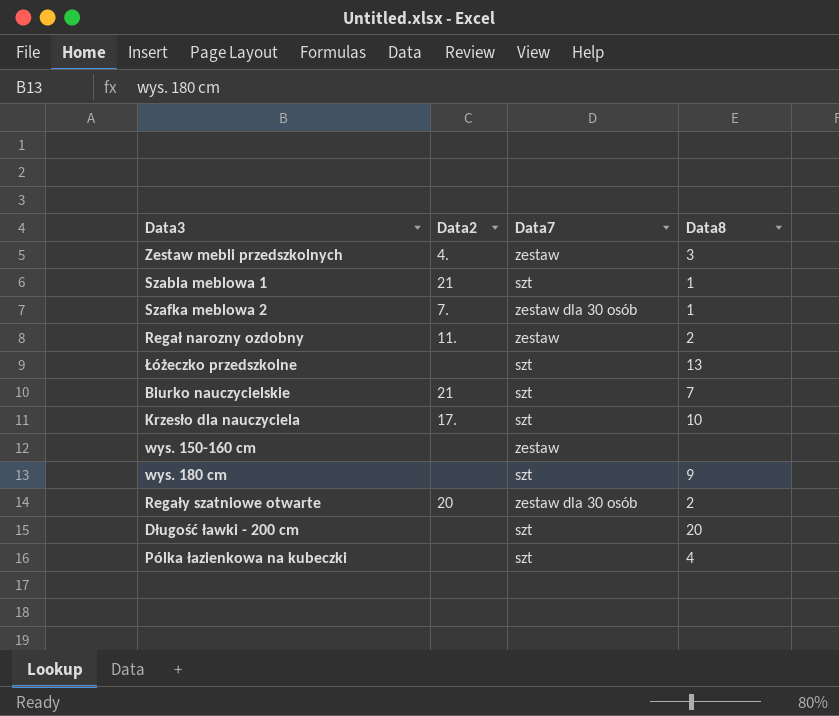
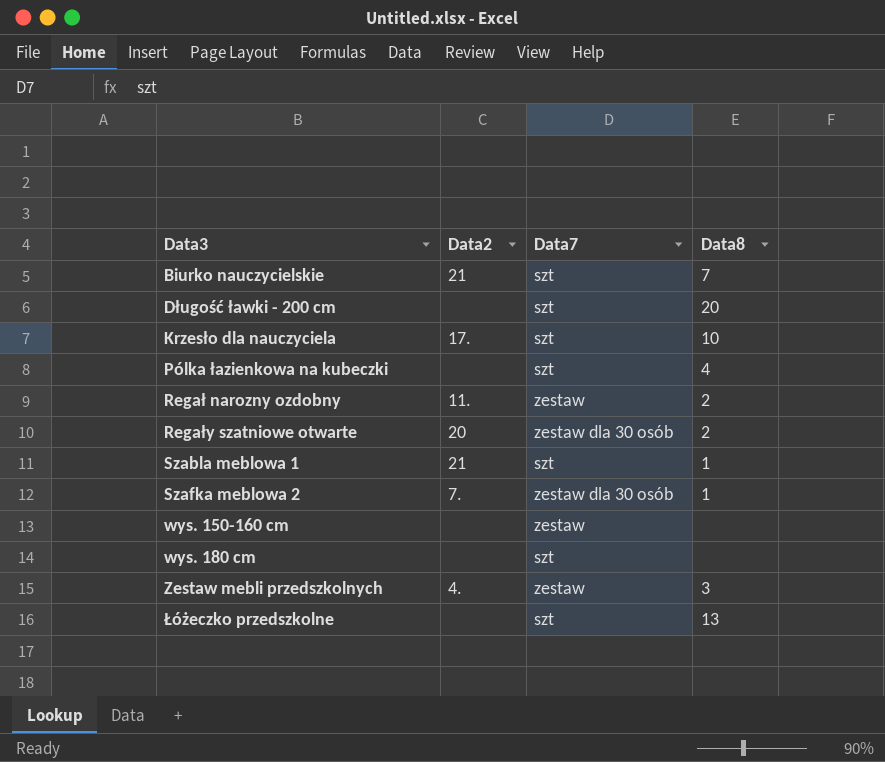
row order: none -> Data3 ascending
wys. 180 cm | Data8: 9 -> none

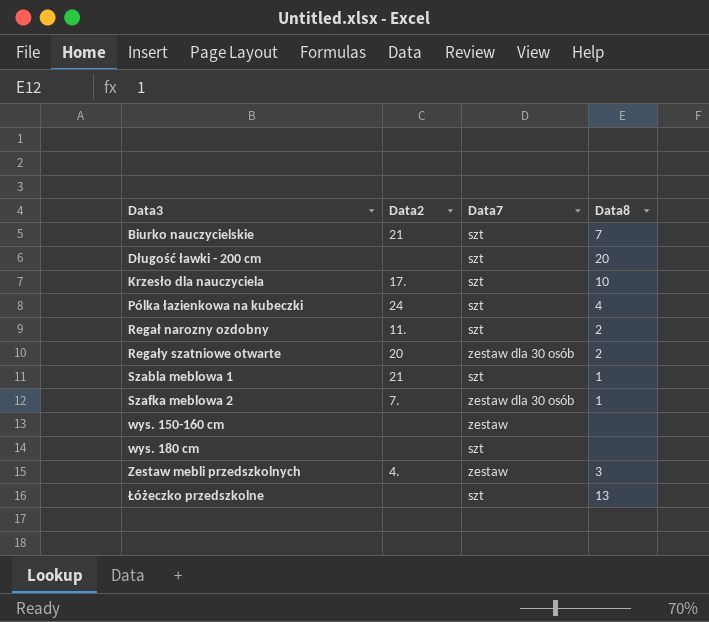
Pólka łazienkowa na kubeczki | Data2: none -> 24
Regał narozny ozdobny | Data7: zestaw -> szt

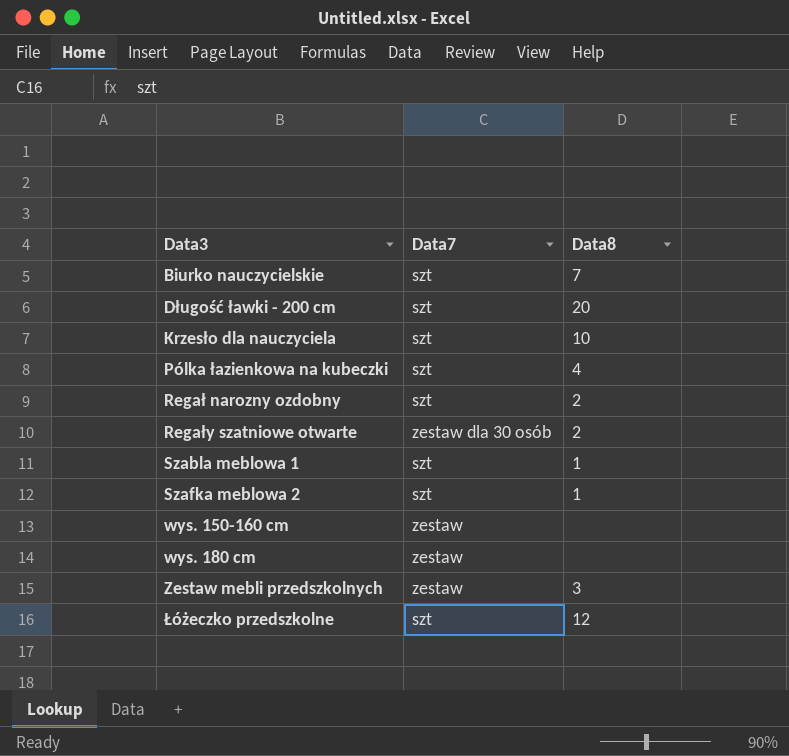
column Data2 | position: 2 -> none
Szafka meblowa 2 | Data7: zestaw dla 30 osób -> szt
wys. 180 cm | Data7: szt -> zestaw
Łóżeczko przedszkolne | Data8: 13 -> 12

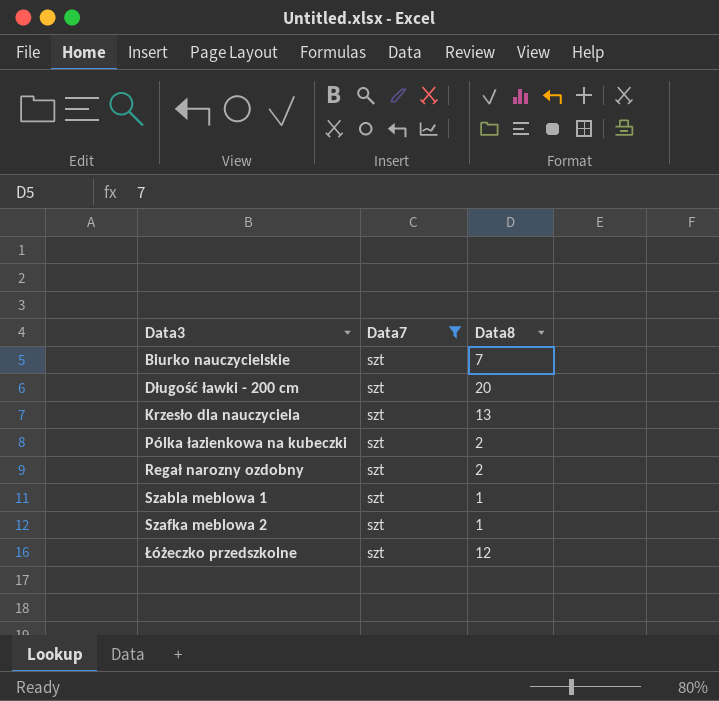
filter: none -> Data7 = szt
Krzesło dla nauczyciela | Data8: 10 -> 13
Pólka łazienkowa na kubeczki | Data8: 4 -> 2

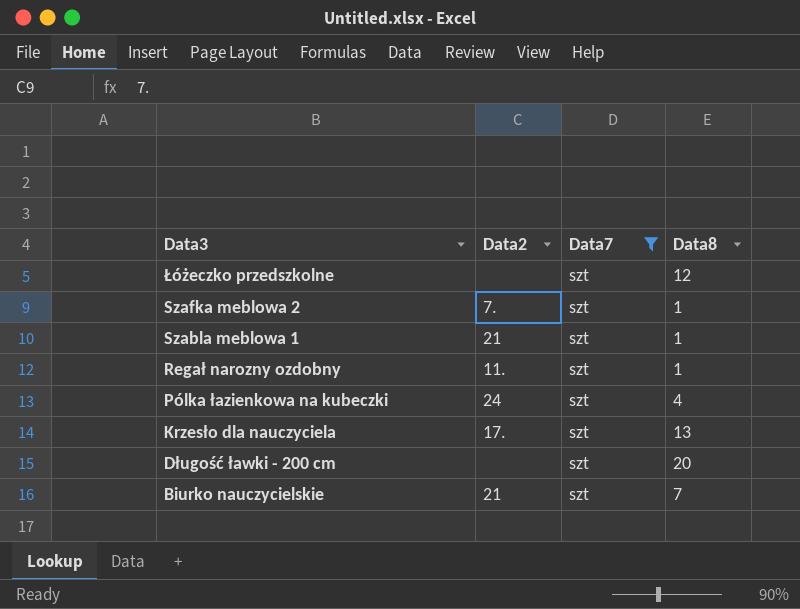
row order: Data3 ascending -> Data3 descending
column Data2 | position: none -> 2
Regał narozny ozdobny | Data8: 2 -> 1
Pólka łazienkowa na kubeczki | Data8: 2 -> 4

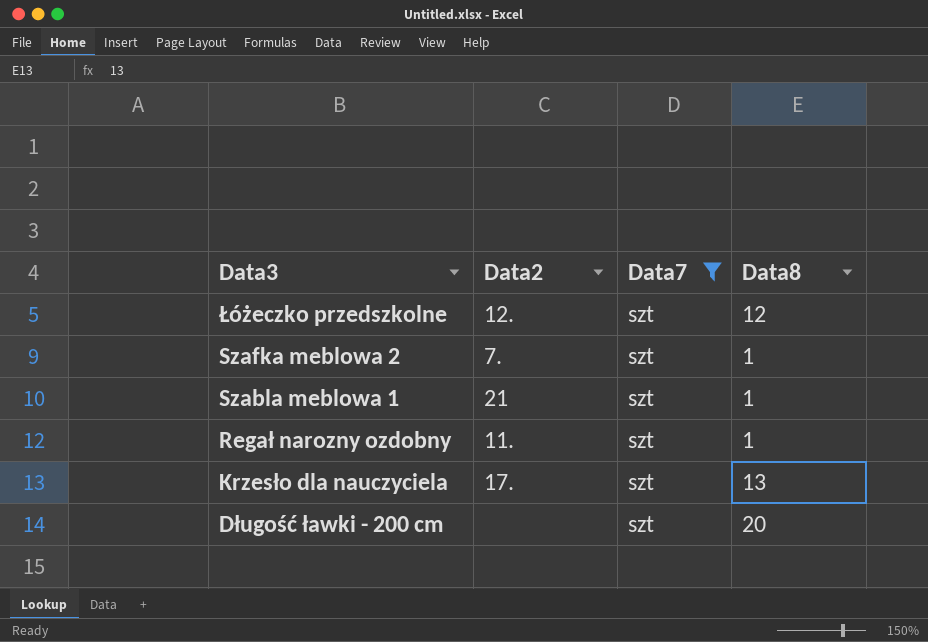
row Pólka łazienkowa na kubeczki: 24 | szt | 4 -> none
row Biurko nauczycielskie: 21 | szt | 7 -> none
Łóżeczko przedszkolne | Data2: none -> 12.

